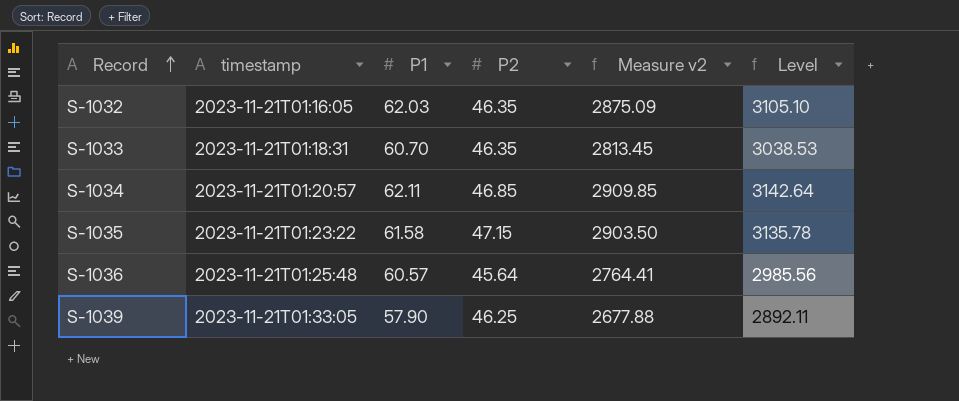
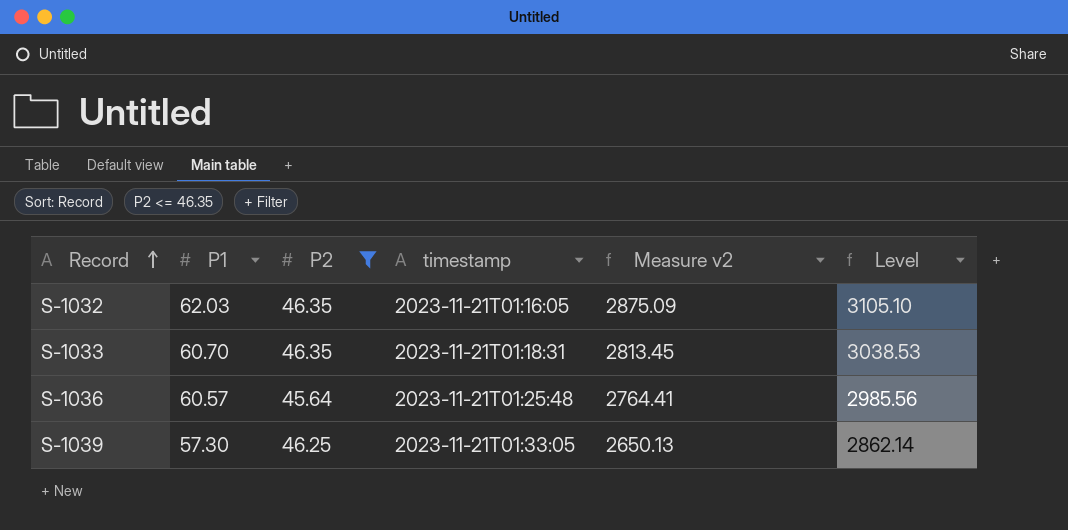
filter: none -> P2 <= 46.35
column timestamp | position: 2 -> 4
S-1039 | P1: 57.90 -> 57.30
S-1039 | Measure v2: 2677.88 -> 2650.13
S-1039 | Level: 2892.11 -> 2862.14

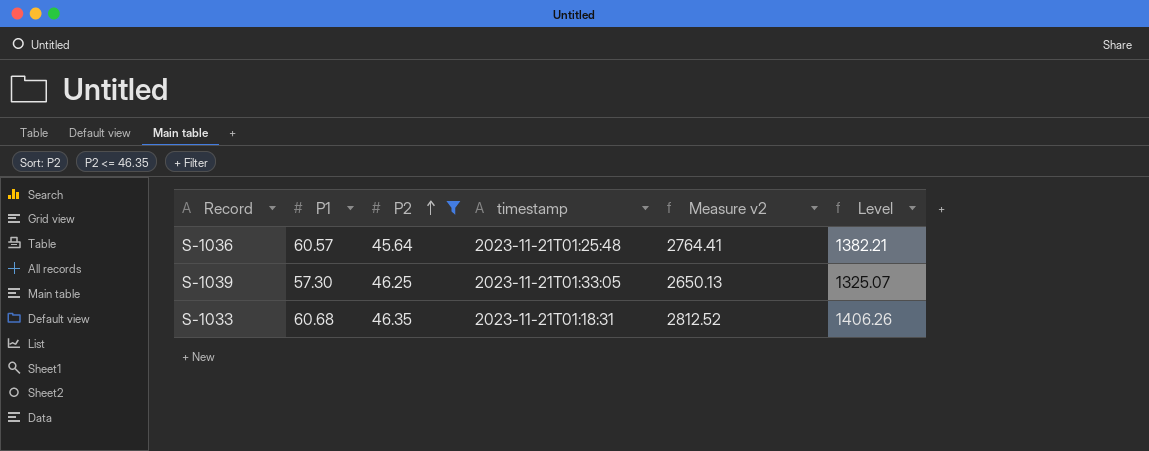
row order: Record ascending -> P2 ascending
column Level | formula: [Measure v2] * 1.08 -> [Measure v2] * 0.5
row S-1032: 62.03 | 46.35 | 2023-11-21T01:16:05 | 2875.09 | 3105.10 -> none
S-1033 | P1: 60.70 -> 60.68
S-1033 | Measure v2: 2813.45 -> 2812.52

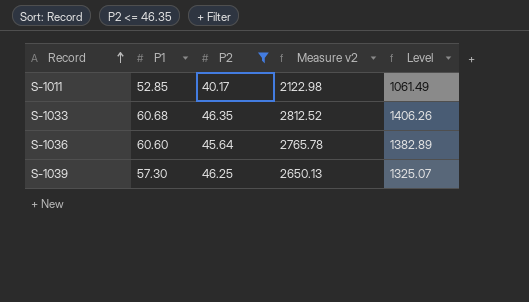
row order: P2 ascending -> Record ascending
column timestamp | position: 4 -> none
row S-1011: none -> 52.85 | 40.17 | 2122.98 | 1061.49
S-1036 | P1: 60.57 -> 60.60
S-1036 | Measure v2: 2764.41 -> 2765.78
S-1036 | Level: 1382.21 -> 1382.89

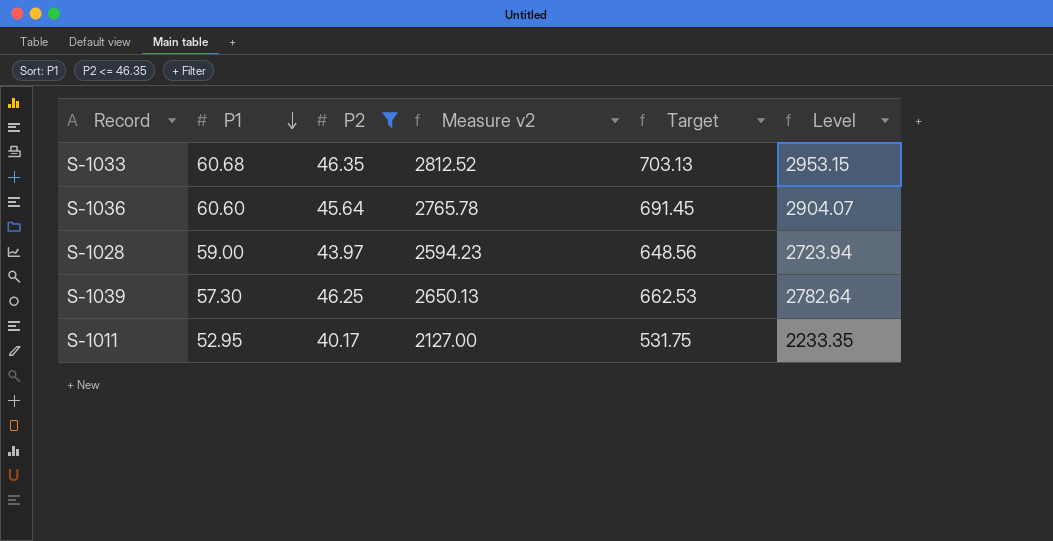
row order: Record ascending -> P1 descending
column Target | formula: none -> [Measure v2] * 0.25
column Level | formula: [Measure v2] * 0.5 -> [Measure v2] * 1.05
row S-1028: none -> 59.00 | 43.97 | 2594.23 | 648.56 | 2723.94
S-1011 | P1: 52.85 -> 52.95
S-1011 | Measure v2: 2122.98 -> 2127.00

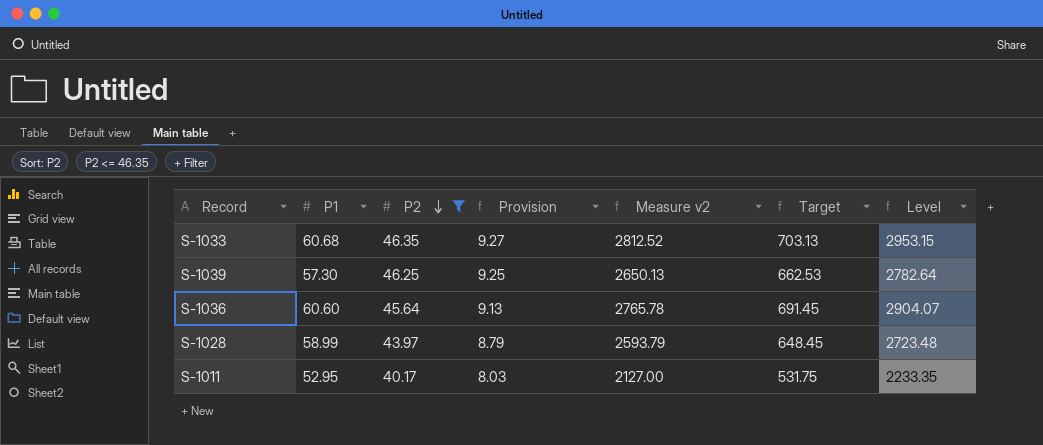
row order: P1 descending -> P2 descending
column Provision | formula: none -> [P2] * 0.2
S-1028 | P1: 59.00 -> 58.99
S-1028 | Measure v2: 2594.23 -> 2593.79
S-1028 | Target: 648.56 -> 648.45
S-1028 | Level: 2723.94 -> 2723.48

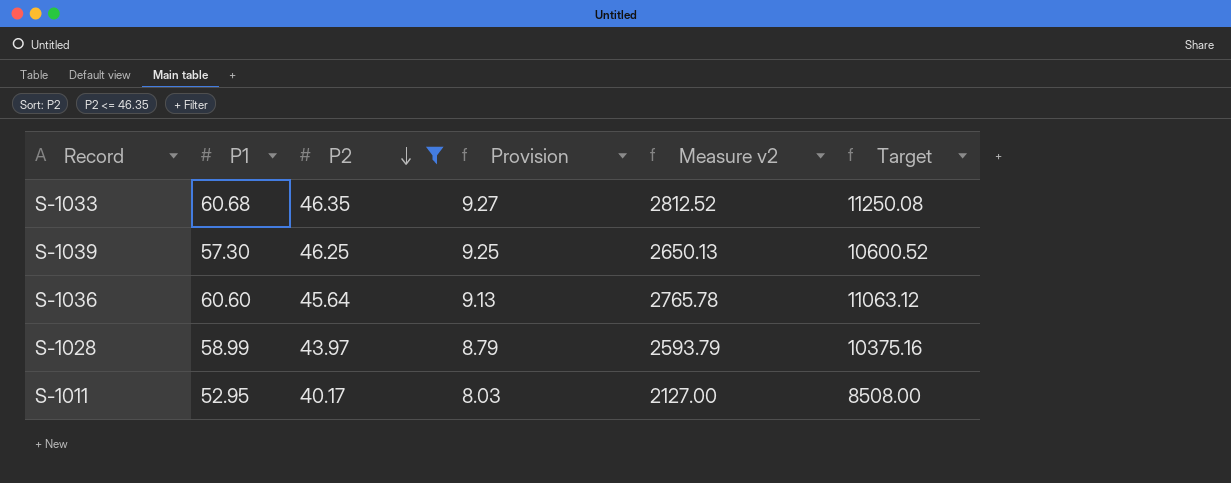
column Level | formula: [Measure v2] * 1.05 -> none
column Target | formula: [Measure v2] * 0.25 -> [Measure v2] * 4

